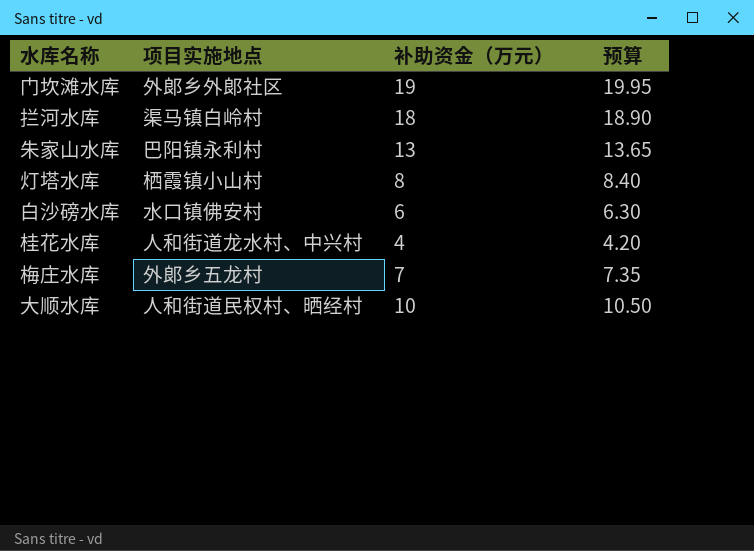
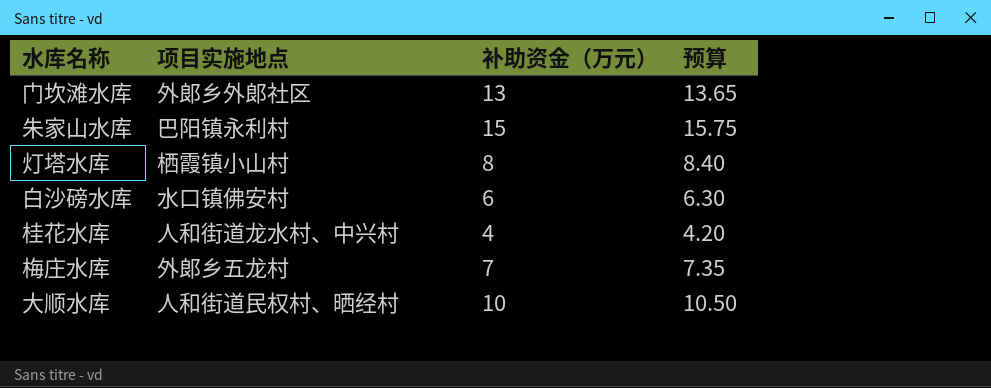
row 拦河水库: 渠马镇白岭村 | 18 | 18.90 -> none
门坎滩水库 | 补助资金（万元）: 19 -> 13
门坎滩水库 | 预算: 19.95 -> 13.65
朱家山水库 | 补助资金（万元）: 13 -> 15
朱家山水库 | 预算: 13.65 -> 15.75

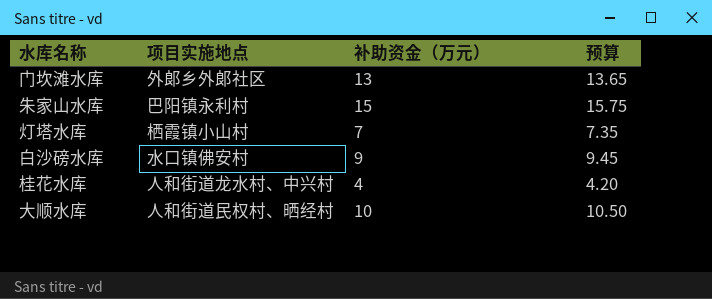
row 梅庄水库: 外郞乡五龙村 | 7 | 7.35 -> none
灯塔水库 | 补助资金（万元）: 8 -> 7
灯塔水库 | 预算: 8.40 -> 7.35
白沙磅水库 | 补助资金（万元）: 6 -> 9
白沙磅水库 | 预算: 6.30 -> 9.45

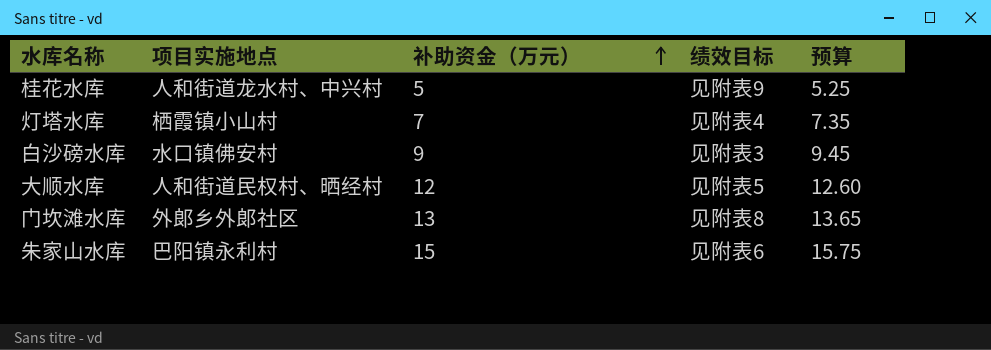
row order: none -> 补助资金（万元） ascending
column 绩效目标 | position: none -> 4
桂花水库 | 补助资金（万元）: 4 -> 5
桂花水库 | 预算: 4.20 -> 5.25
大顺水库 | 补助资金（万元）: 10 -> 12
大顺水库 | 预算: 10.50 -> 12.60

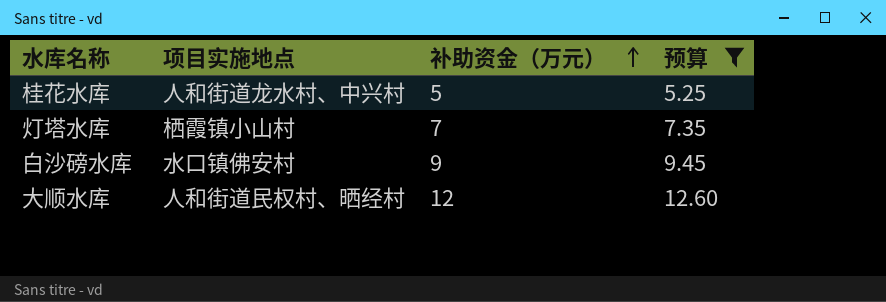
filter: none -> 预算 <= 12.60
column 绩效目标 | position: 4 -> none

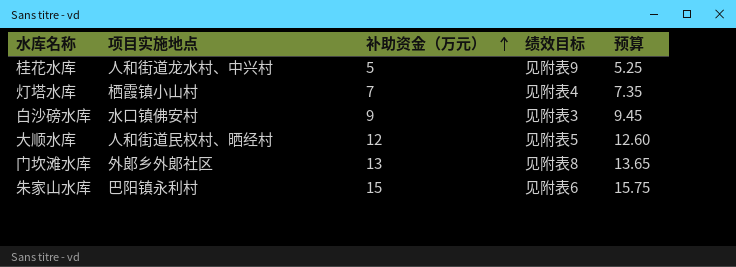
filter: 预算 <= 12.60 -> none
column 绩效目标 | position: none -> 4

